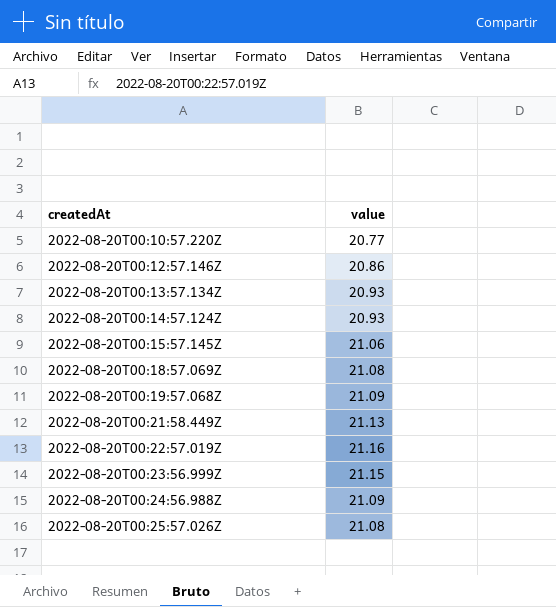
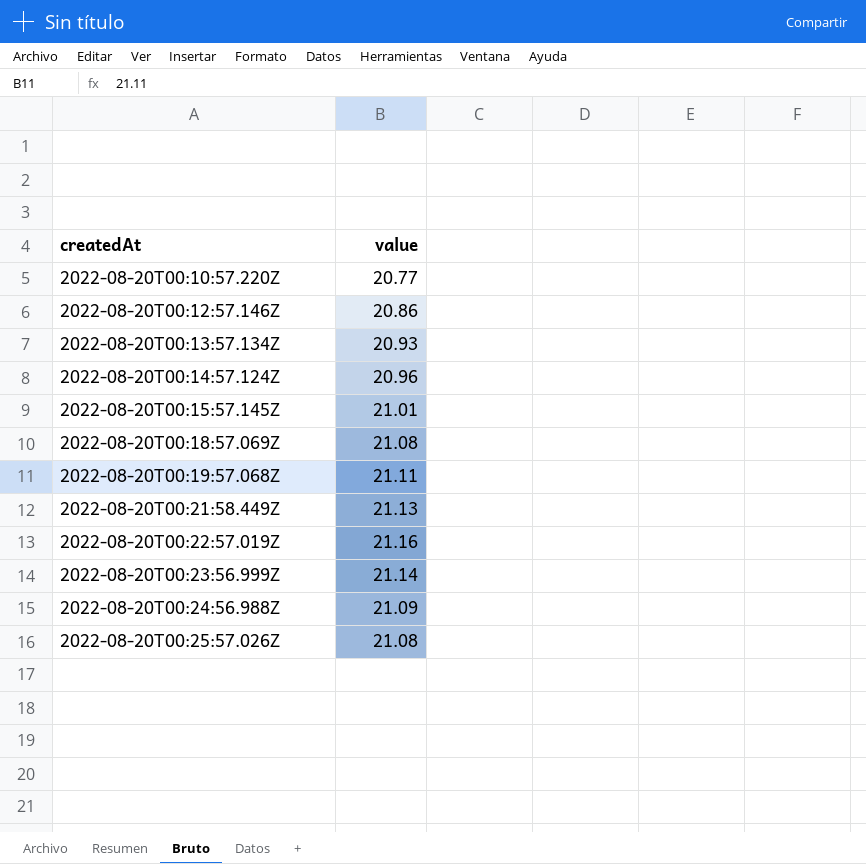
2022-08-20T00:14:57.124Z | value: 20.93 -> 20.96
2022-08-20T00:15:57.145Z | value: 21.06 -> 21.01
2022-08-20T00:19:57.068Z | value: 21.09 -> 21.11
2022-08-20T00:23:56.999Z | value: 21.15 -> 21.14

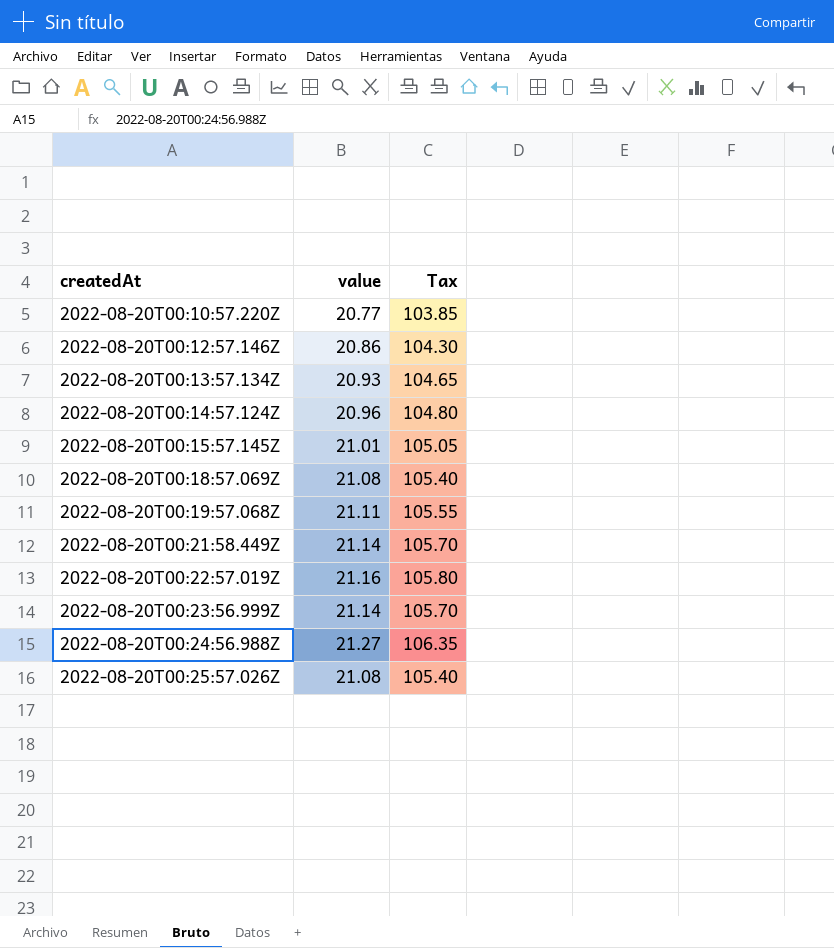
column Tax | formula: none -> [value] * 5
2022-08-20T00:21:58.449Z | value: 21.13 -> 21.14
2022-08-20T00:24:56.988Z | value: 21.09 -> 21.27

